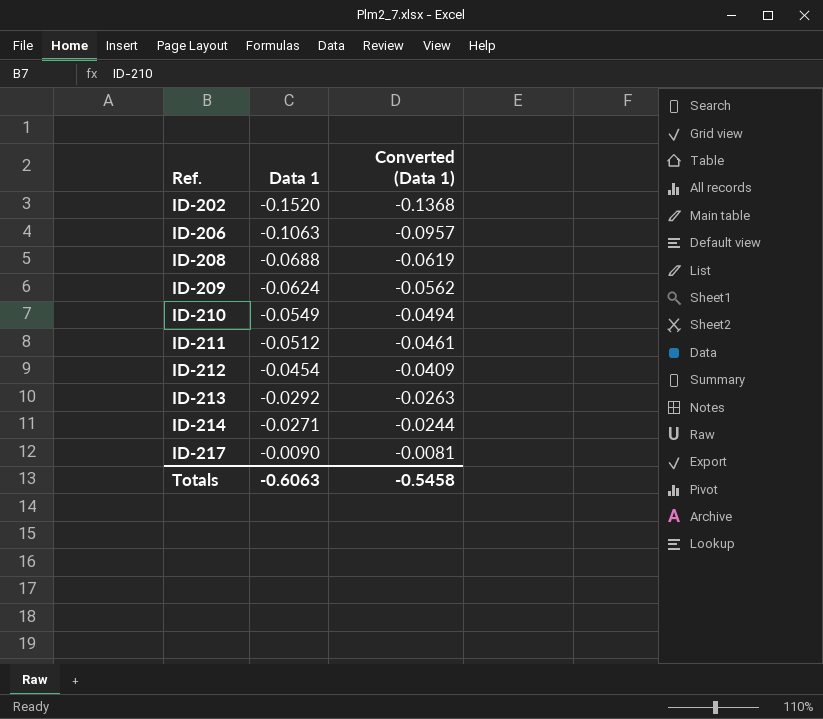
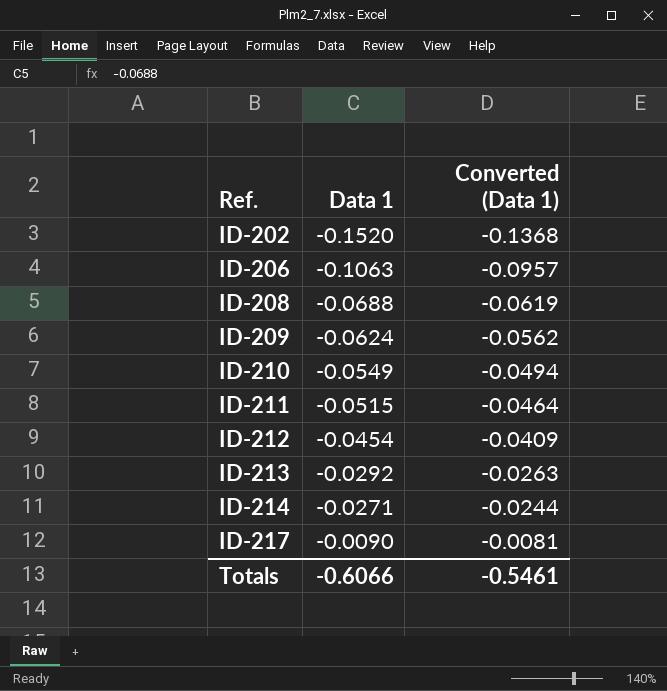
ID-211 | Data 1: -0.0512 -> -0.0515
ID-211 | Converted (Data 1): -0.0461 -> -0.0464
Totals | Data 1: -0.6063 -> -0.6066
Totals | Converted (Data 1): -0.5458 -> -0.5461

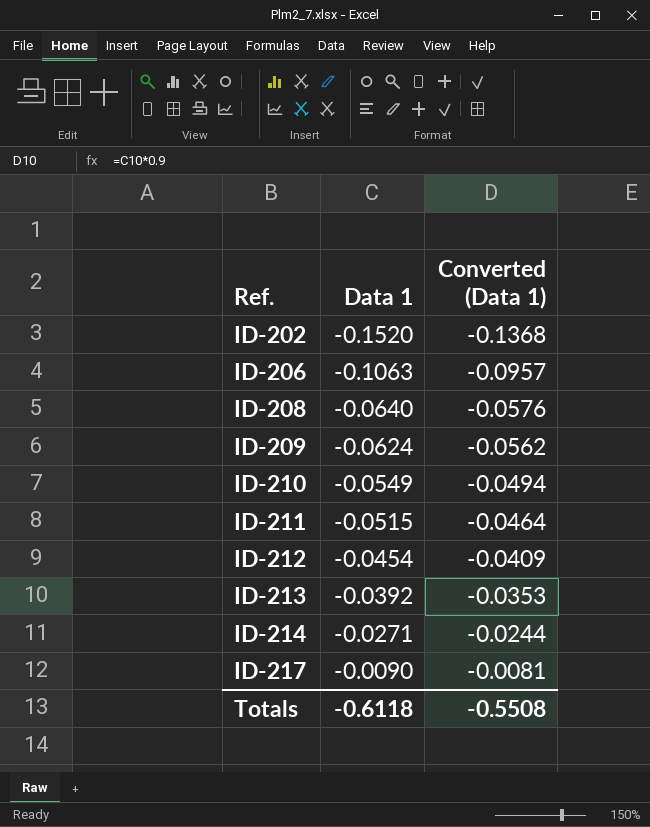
ID-208 | Data 1: -0.0688 -> -0.0640
ID-208 | Converted (Data 1): -0.0619 -> -0.0576
ID-213 | Data 1: -0.0292 -> -0.0392
ID-213 | Converted (Data 1): -0.0263 -> -0.0353
Totals | Data 1: -0.6066 -> -0.6118
Totals | Converted (Data 1): -0.5461 -> -0.5508

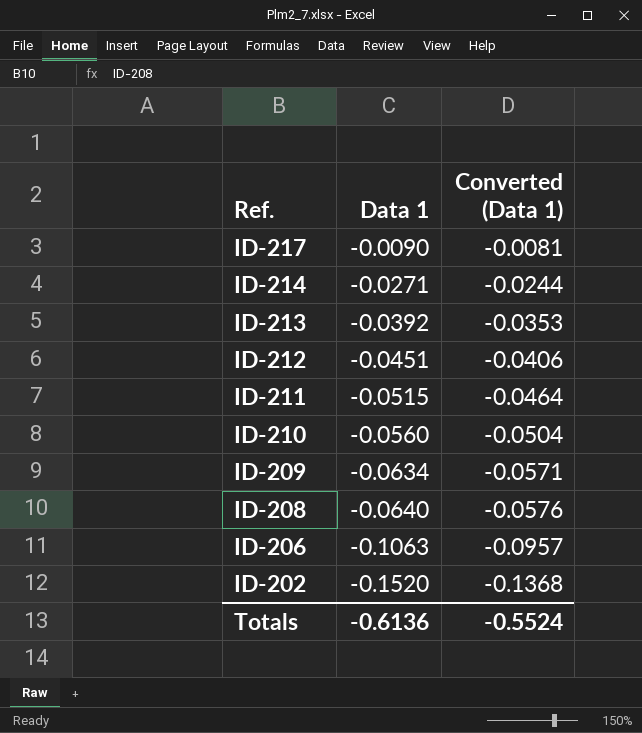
row order: Ref. ascending -> Ref. descending
ID-212 | Data 1: -0.0454 -> -0.0451
ID-212 | Converted (Data 1): -0.0409 -> -0.0406
ID-210 | Data 1: -0.0549 -> -0.0560
ID-210 | Converted (Data 1): -0.0494 -> -0.0504
ID-209 | Data 1: -0.0624 -> -0.0634
ID-209 | Converted (Data 1): -0.0562 -> -0.0571
Totals | Data 1: -0.6118 -> -0.6136
Totals | Converted (Data 1): -0.5508 -> -0.5524

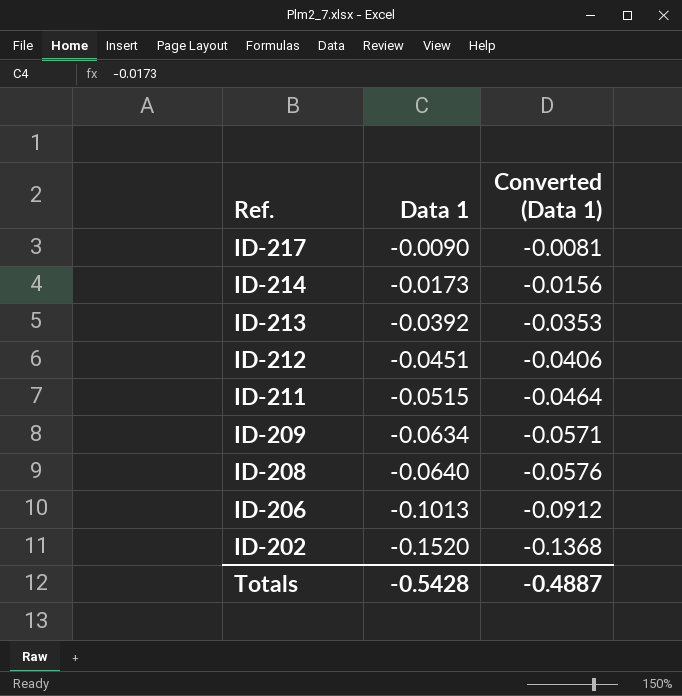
row ID-210: -0.0560 | -0.0504 -> none
ID-214 | Data 1: -0.0271 -> -0.0173
ID-214 | Converted (Data 1): -0.0244 -> -0.0156
ID-206 | Data 1: -0.1063 -> -0.1013
ID-206 | Converted (Data 1): -0.0957 -> -0.0912
Totals | Data 1: -0.6136 -> -0.5428
Totals | Converted (Data 1): -0.5524 -> -0.4887

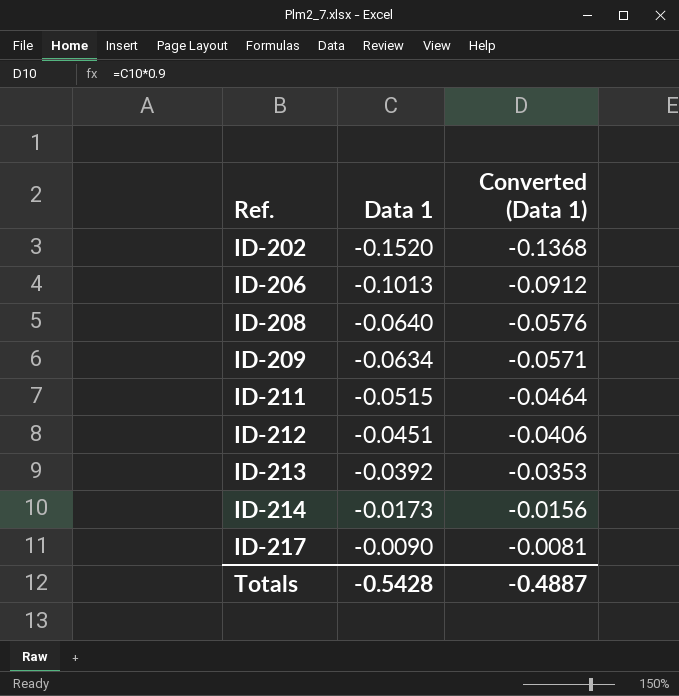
row order: Ref. descending -> Ref. ascending

